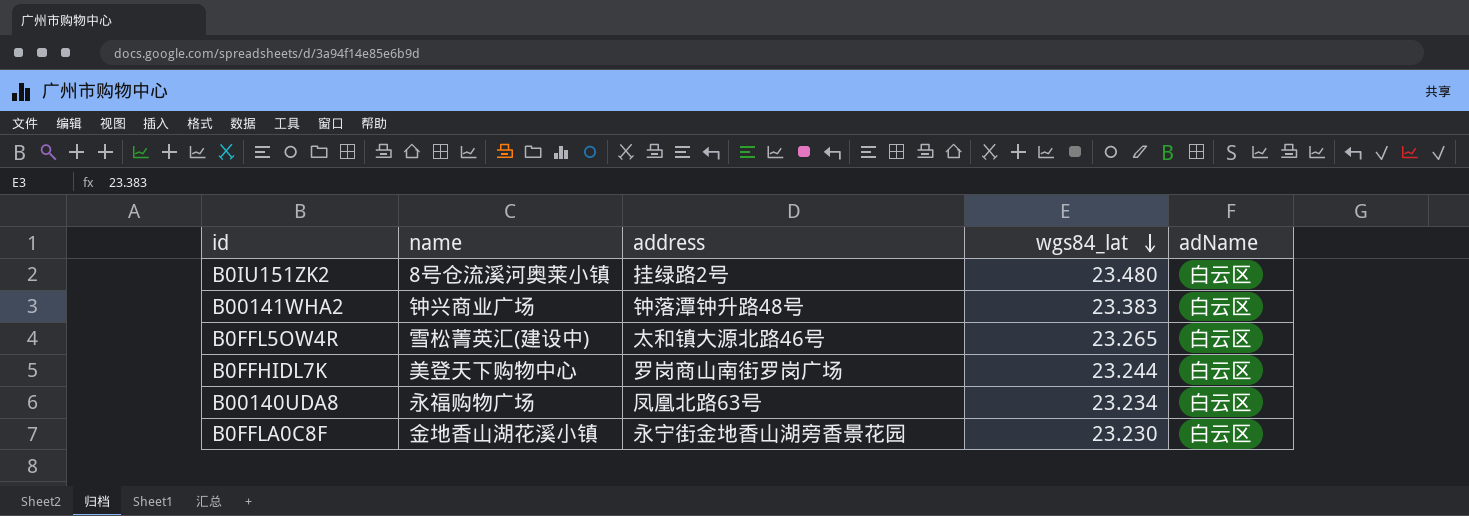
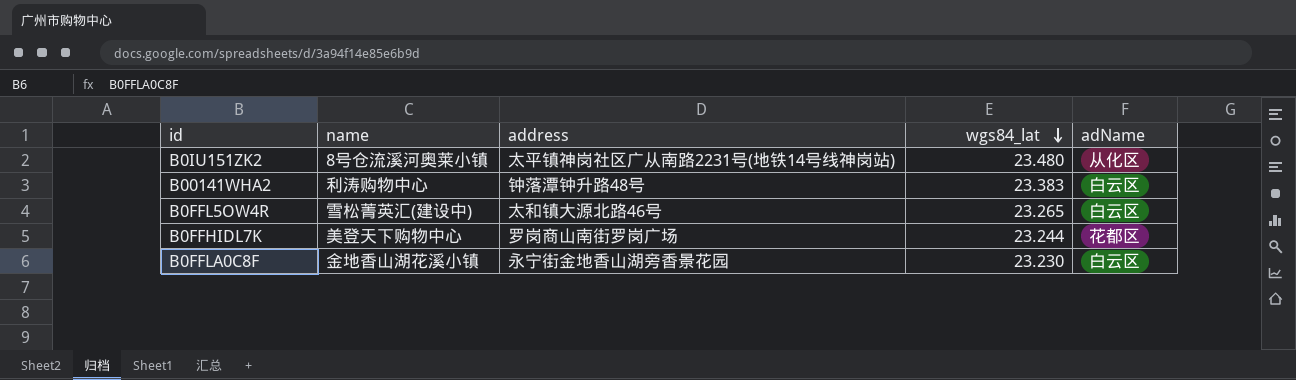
row B00140UDA8: 永福购物广场 | 凤凰北路63号 | 23.234 | 白云区 -> none
B0IU151ZK2 | address: 挂绿路2号 -> 太平镇神岗社区广从南路2231号(地铁14号线神岗站)
B0IU151ZK2 | adName: 白云区 -> 从化区
B00141WHA2 | name: 钟兴商业广场 -> 利涛购物中心
B0FFHIDL7K | adName: 白云区 -> 花都区

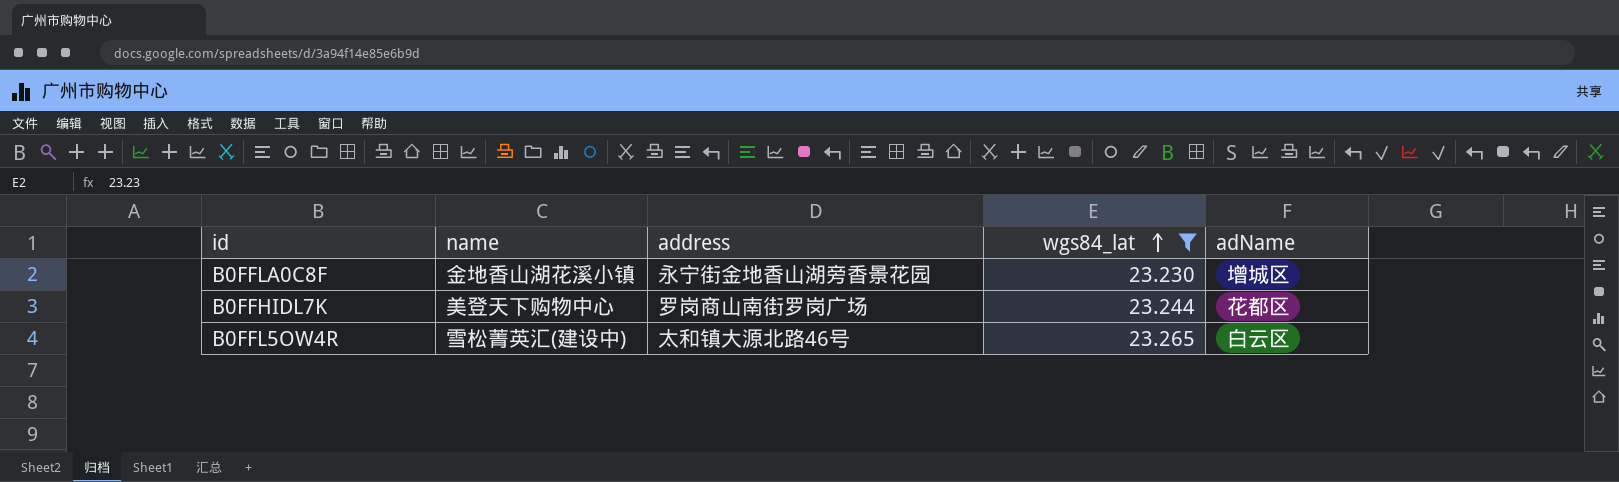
filter: none -> wgs84_lat <= 23.265
row order: wgs84_lat descending -> wgs84_lat ascending
B0FFLA0C8F | adName: 白云区 -> 增城区

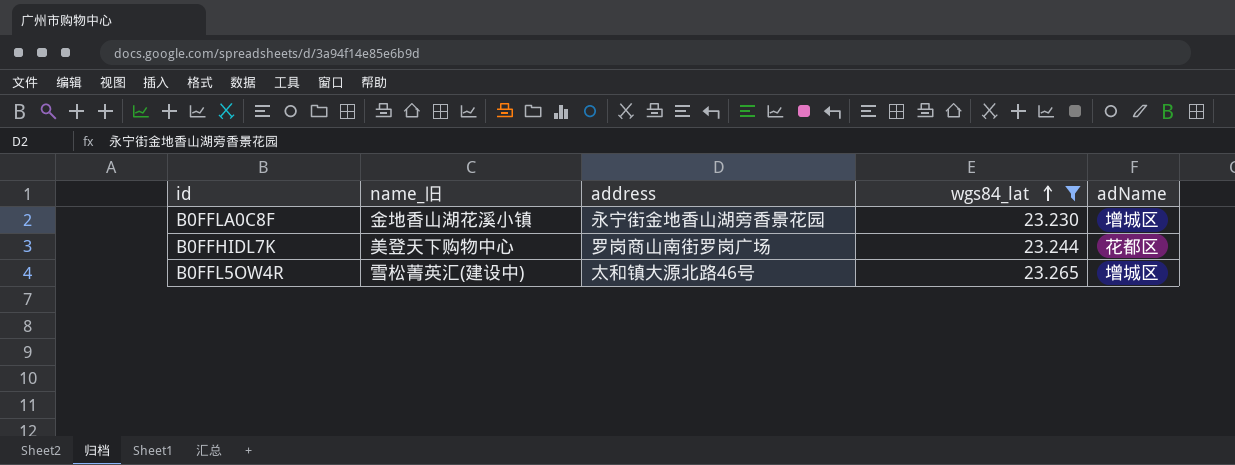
column name: name -> name_旧
B0FFL5OW4R | adName: 白云区 -> 增城区

